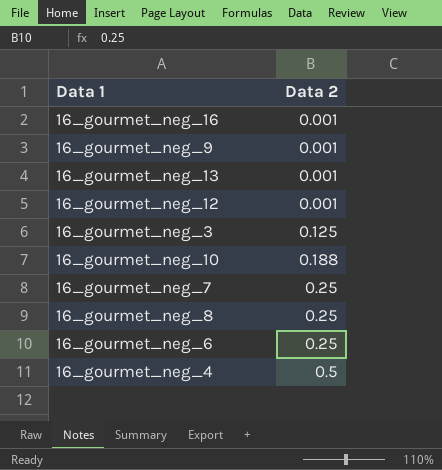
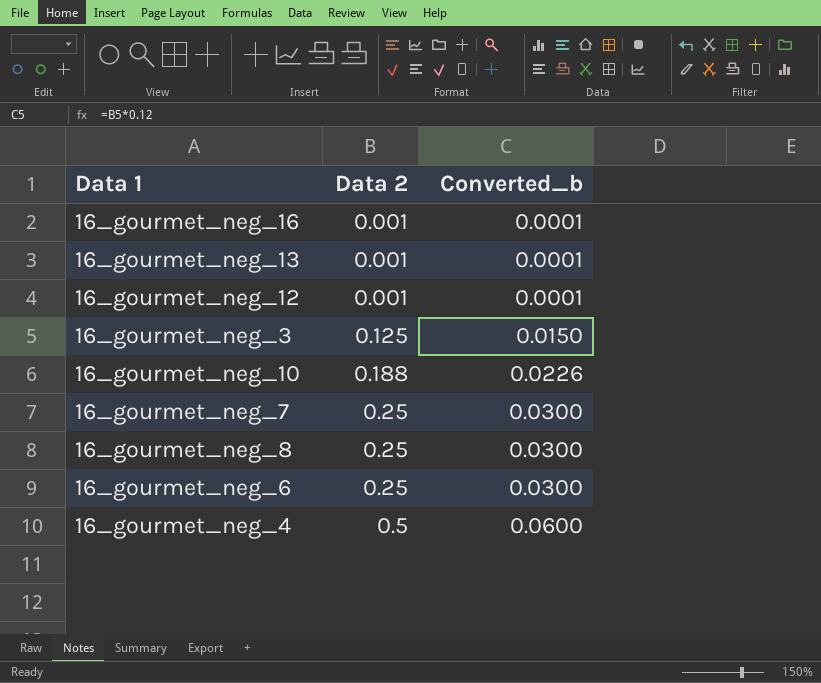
column Converted_b | formula: none -> [Data 2] * 0.12
row 16_gourmet_neg_9: 0.001 -> none

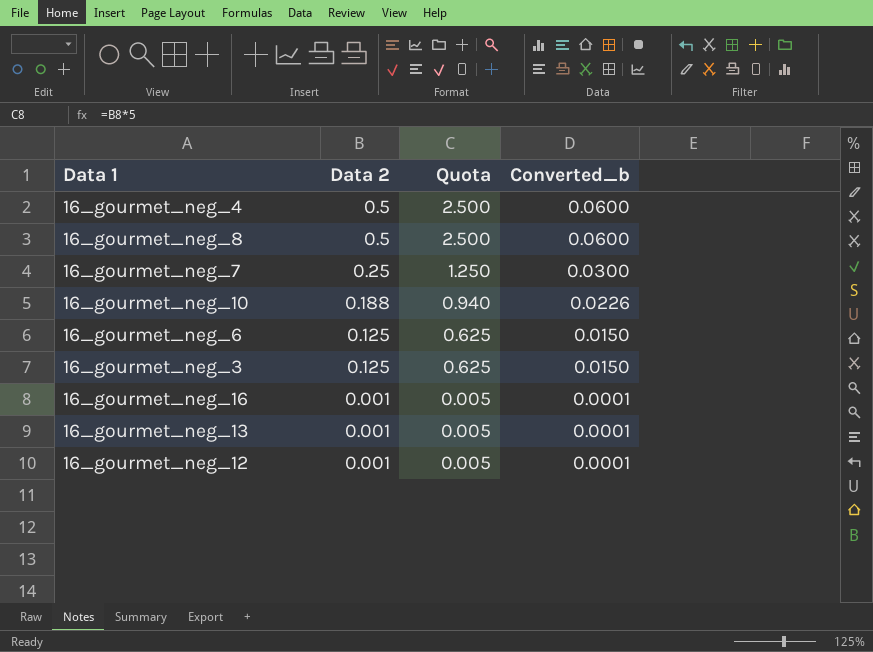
row order: Data 2 ascending -> Data 2 descending
column Quota | formula: none -> [Data 2] * 5
16_gourmet_neg_8 | Data 2: 0.25 -> 0.5
16_gourmet_neg_8 | Converted_b: 0.0300 -> 0.0600
16_gourmet_neg_6 | Data 2: 0.25 -> 0.125
16_gourmet_neg_6 | Converted_b: 0.0300 -> 0.0150

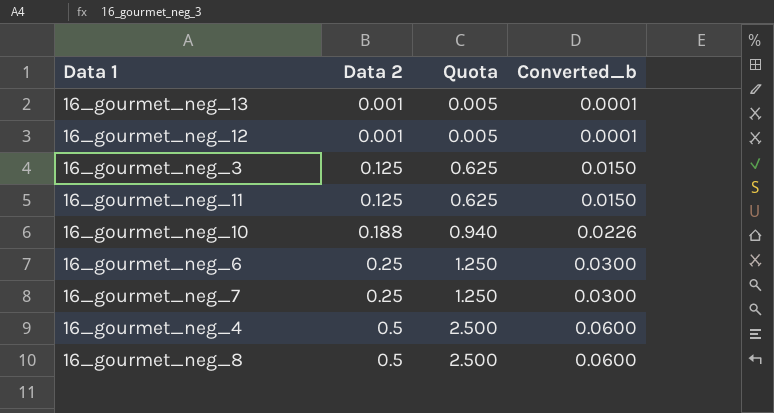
row order: Data 2 descending -> Data 2 ascending
row 16_gourmet_neg_16: 0.001 | 0.005 | 0.0001 -> none
row 16_gourmet_neg_11: none -> 0.125 | 0.625 | 0.0150
16_gourmet_neg_6 | Data 2: 0.125 -> 0.25
16_gourmet_neg_6 | Quota: 0.625 -> 1.250
16_gourmet_neg_6 | Converted_b: 0.0150 -> 0.0300

